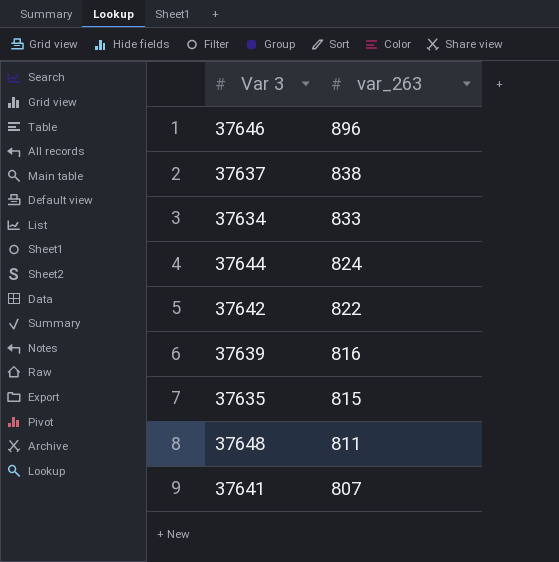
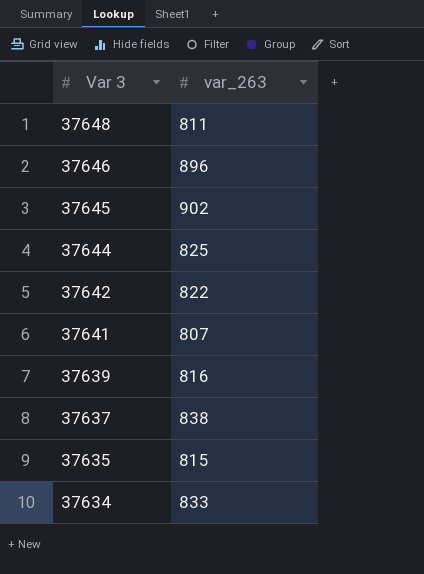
row order: var_263 descending -> Var 3 descending
row 37645: none -> 902
37644 | var_263: 824 -> 825

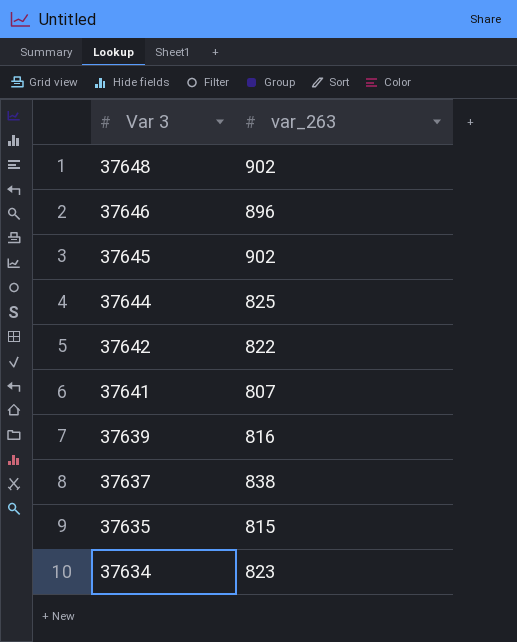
37648 | var_263: 811 -> 902
37634 | var_263: 833 -> 823

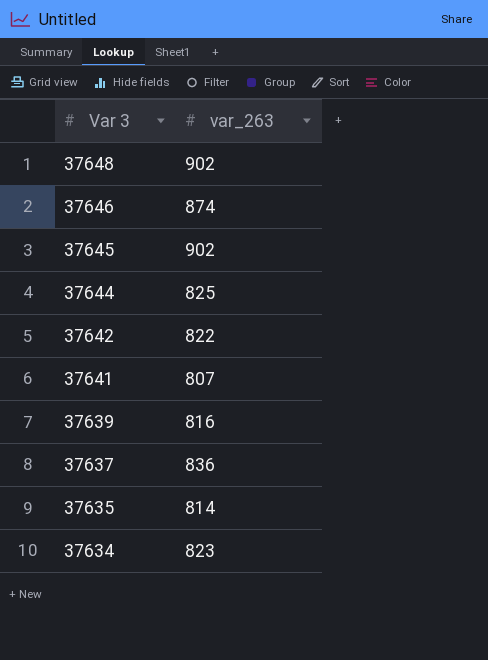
37646 | var_263: 896 -> 874
37637 | var_263: 838 -> 836
37635 | var_263: 815 -> 814

